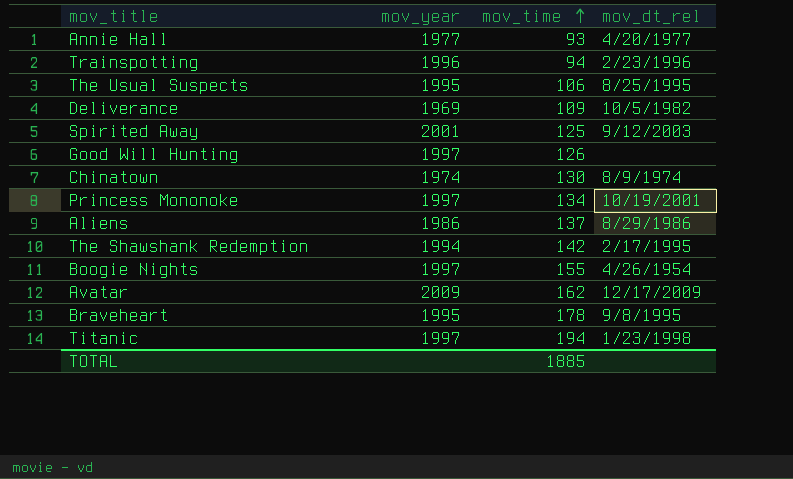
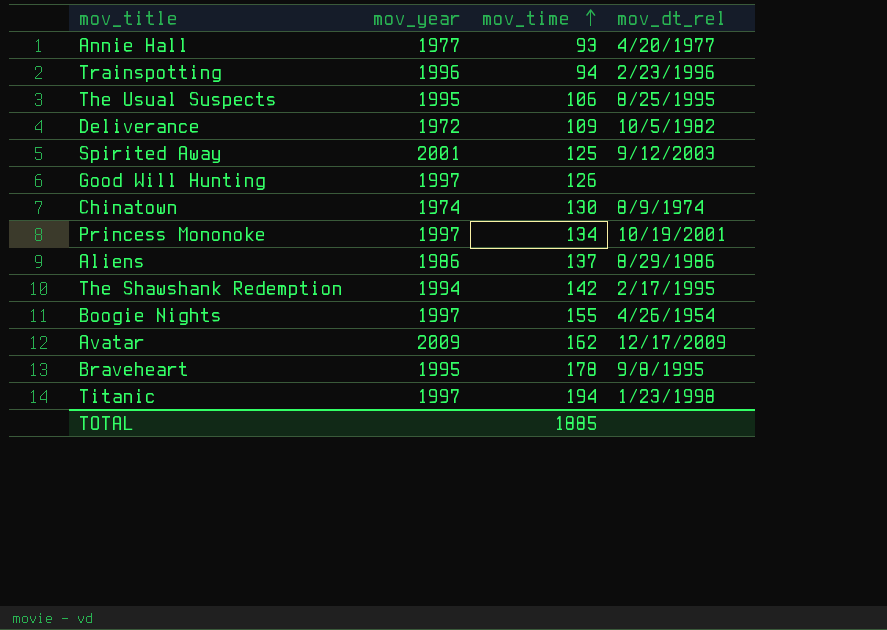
Deliverance | mov_year: 1969 -> 1972

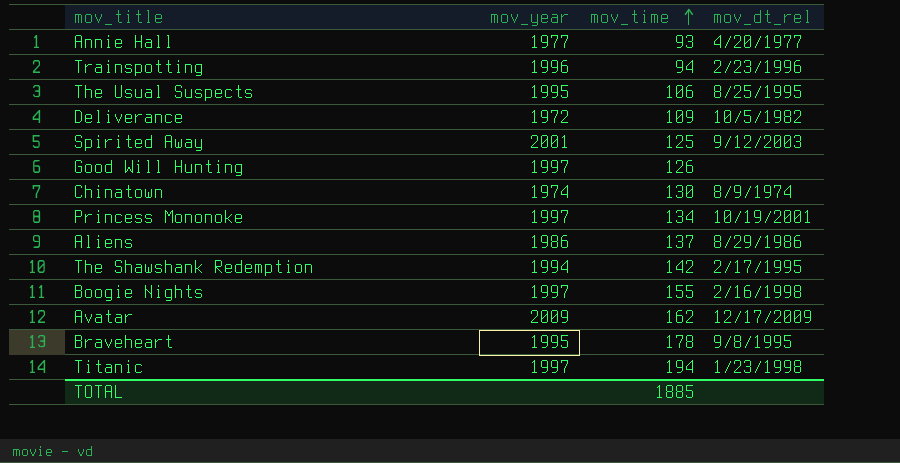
Boogie Nights | mov_dt_rel: 4/26/1954 -> 2/16/1998

